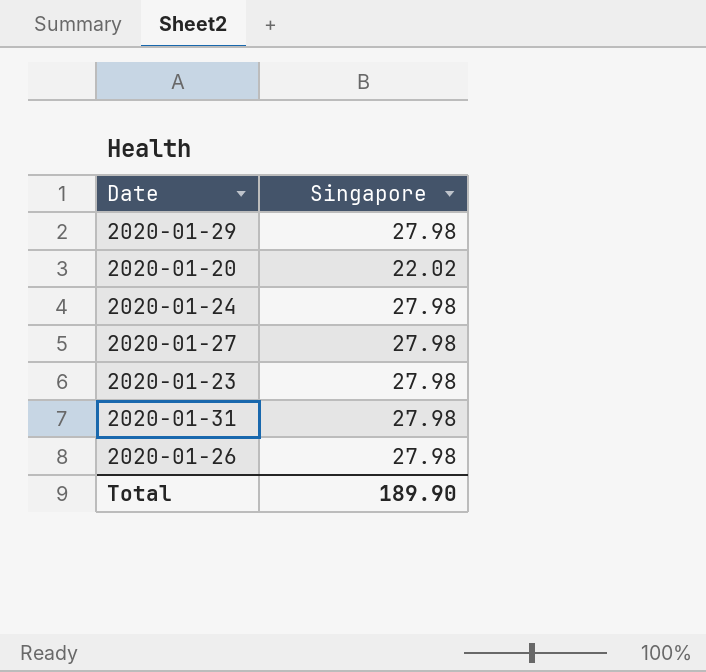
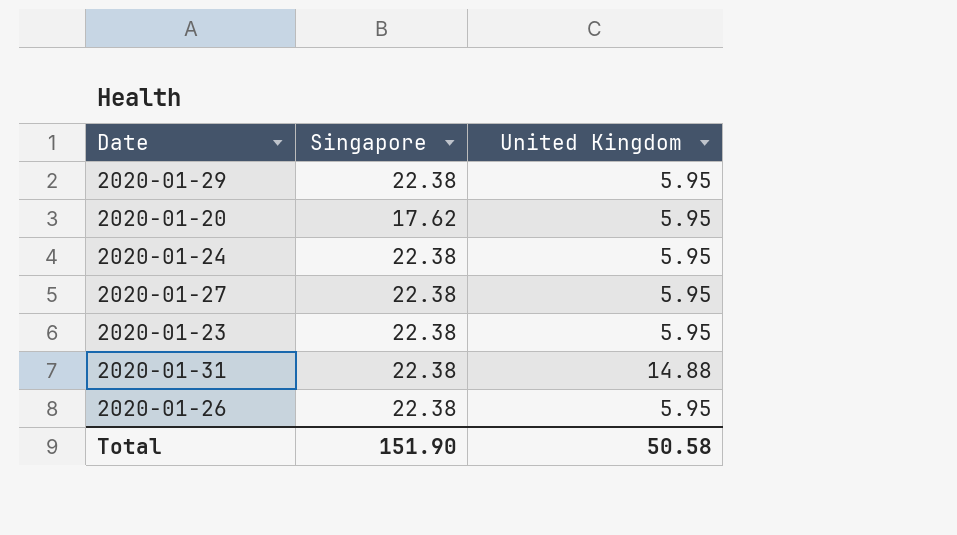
column United Kingdom | position: none -> 3
2020-01-29 | Singapore: 27.98 -> 22.38
2020-01-20 | Singapore: 22.02 -> 17.62
2020-01-24 | Singapore: 27.98 -> 22.38
2020-01-27 | Singapore: 27.98 -> 22.38
2020-01-23 | Singapore: 27.98 -> 22.38
2020-01-31 | Singapore: 27.98 -> 22.38
2020-01-26 | Singapore: 27.98 -> 22.38
Total | Singapore: 189.90 -> 151.90

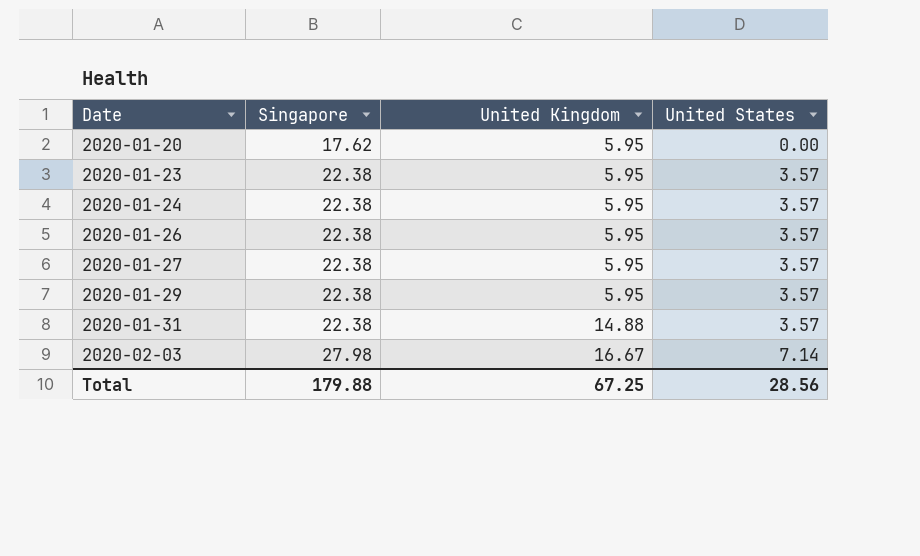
row order: none -> Date ascending
column United States | position: none -> 4
row 2020-02-03: none -> 27.98 | 16.67 | 7.14
Total | Singapore: 151.90 -> 179.88
Total | United Kingdom: 50.58 -> 67.25

